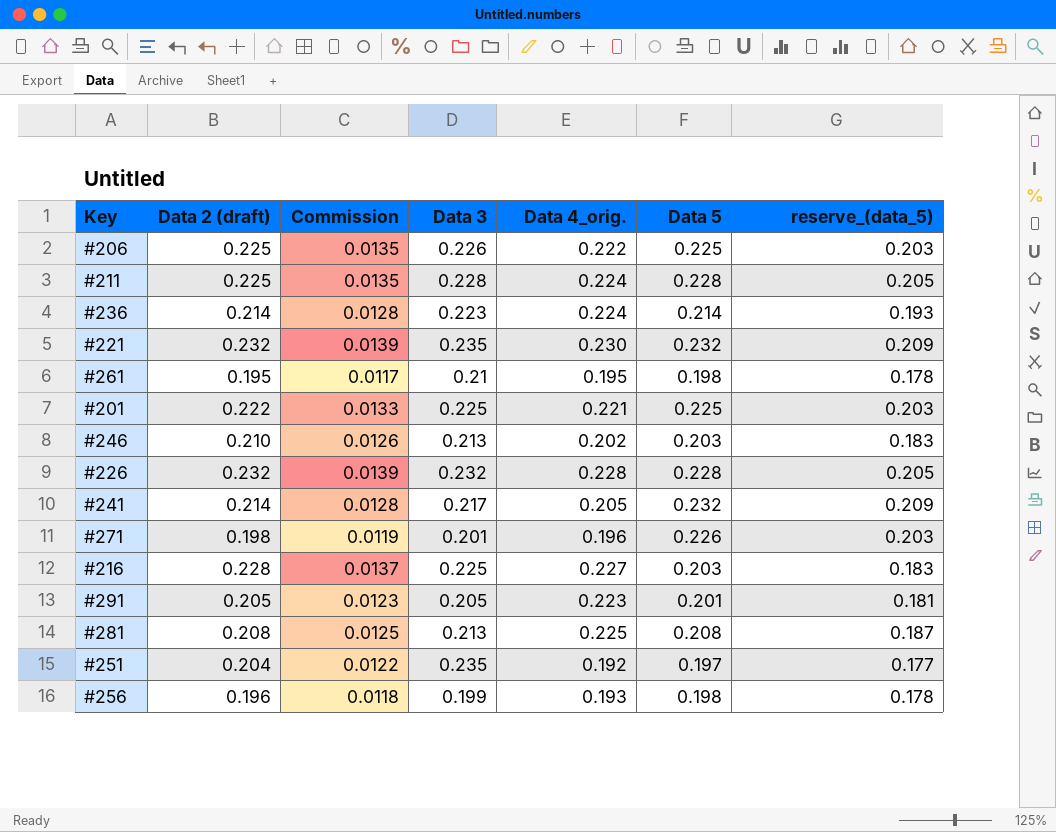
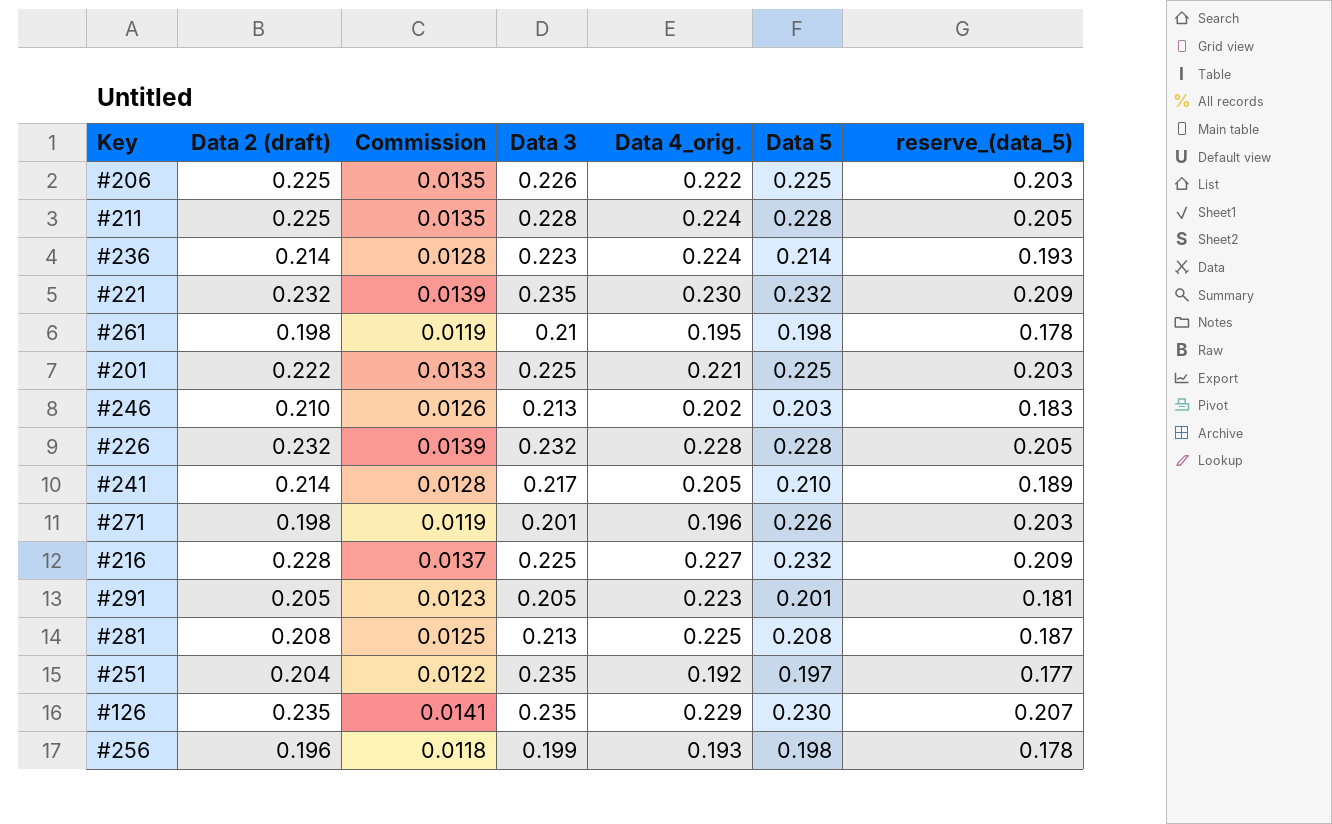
#261 | Data 2 (draft): 0.195 -> 0.198
#261 | Commission: 0.0117 -> 0.0119
#241 | Data 5: 0.232 -> 0.210
#241 | reserve_(data_5): 0.209 -> 0.189
#216 | Data 5: 0.203 -> 0.232
#216 | reserve_(data_5): 0.183 -> 0.209
row #126: none -> 0.235 | 0.0141 | 0.235 | 0.229 | 0.230 | 0.207

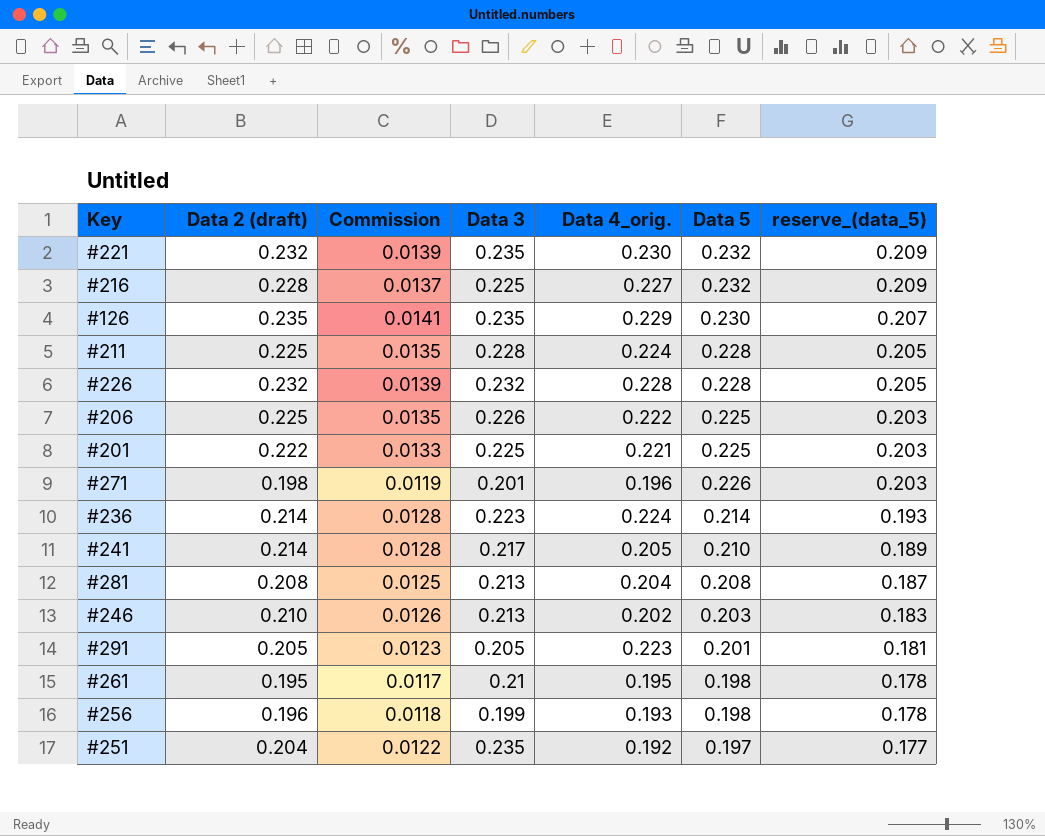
row order: none -> reserve_(data_5) descending
#281 | Data 4_orig.: 0.225 -> 0.204
#261 | Data 2 (draft): 0.198 -> 0.195
#261 | Commission: 0.0119 -> 0.0117

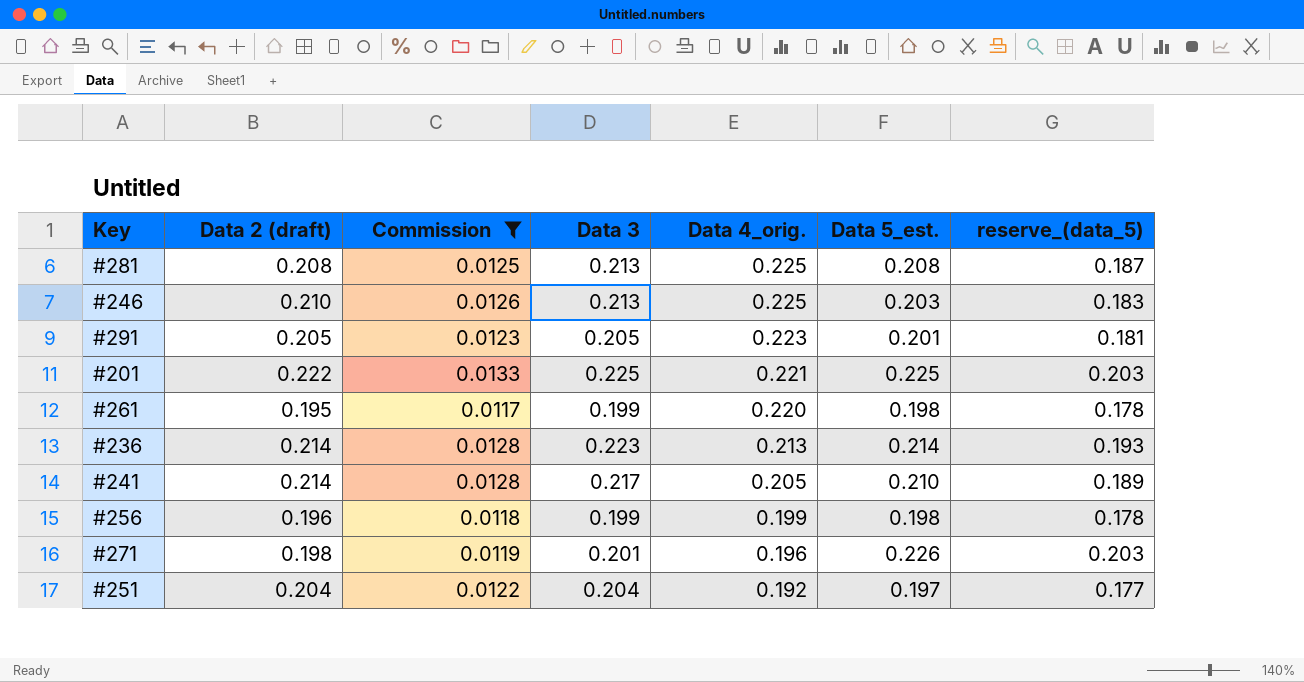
filter: none -> Commission <= 0.0133
row order: reserve_(data_5) descending -> Data 4_orig. descending
column name: Data 5 -> Data 5_est.
#281 | Data 4_orig.: 0.204 -> 0.225
#246 | Data 4_orig.: 0.202 -> 0.225
#261 | Data 3: 0.21 -> 0.199
#261 | Data 4_orig.: 0.195 -> 0.220
#236 | Data 4_orig.: 0.224 -> 0.213
#256 | Data 4_orig.: 0.193 -> 0.199
#251 | Data 3: 0.235 -> 0.204

